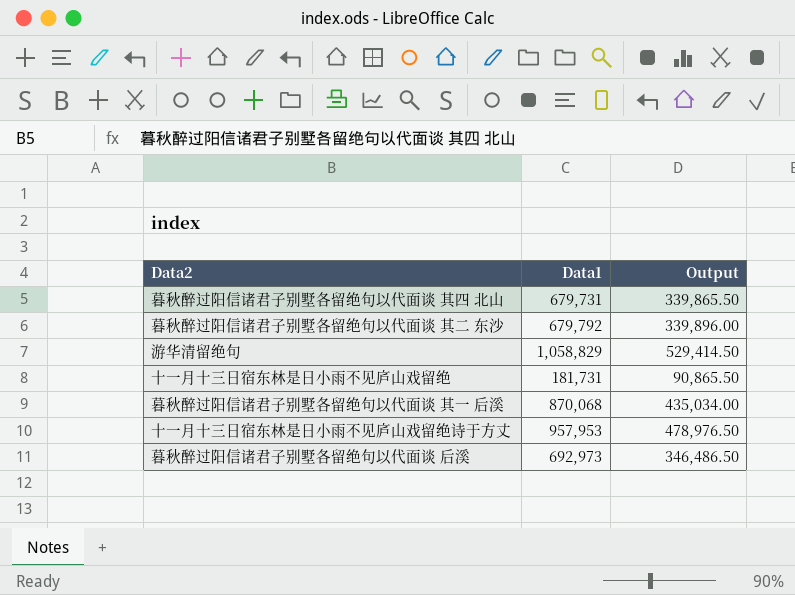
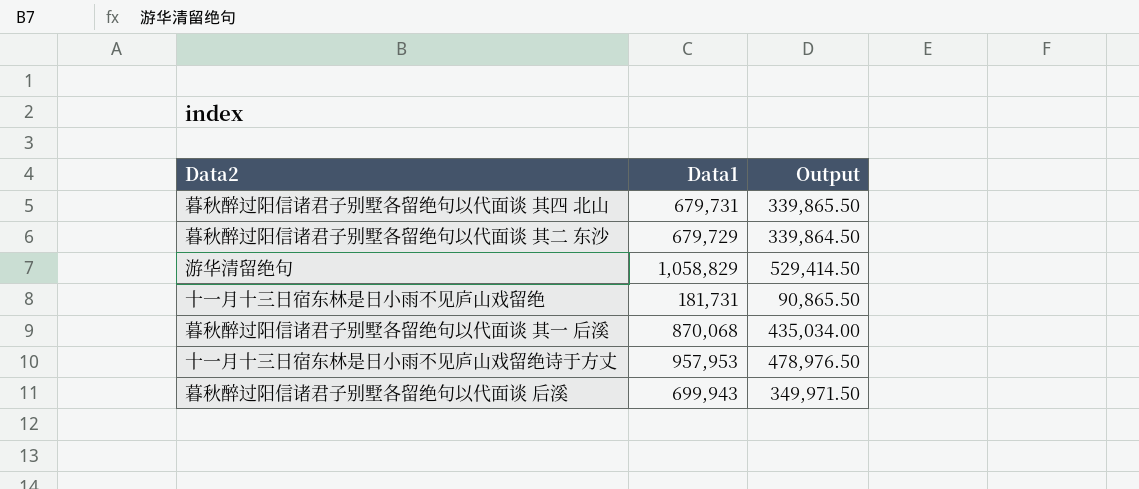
暮秋醉过阳信诸君子别墅各留绝句以代面谈 其二 东沙 | Data1: 679,792 -> 679,729
暮秋醉过阳信诸君子别墅各留绝句以代面谈 其二 东沙 | Output: 339,896.00 -> 339,864.50
暮秋醉过阳信诸君子别墅各留绝句以代面谈 后溪 | Data1: 692,973 -> 699,943
暮秋醉过阳信诸君子别墅各留绝句以代面谈 后溪 | Output: 346,486.50 -> 349,971.50

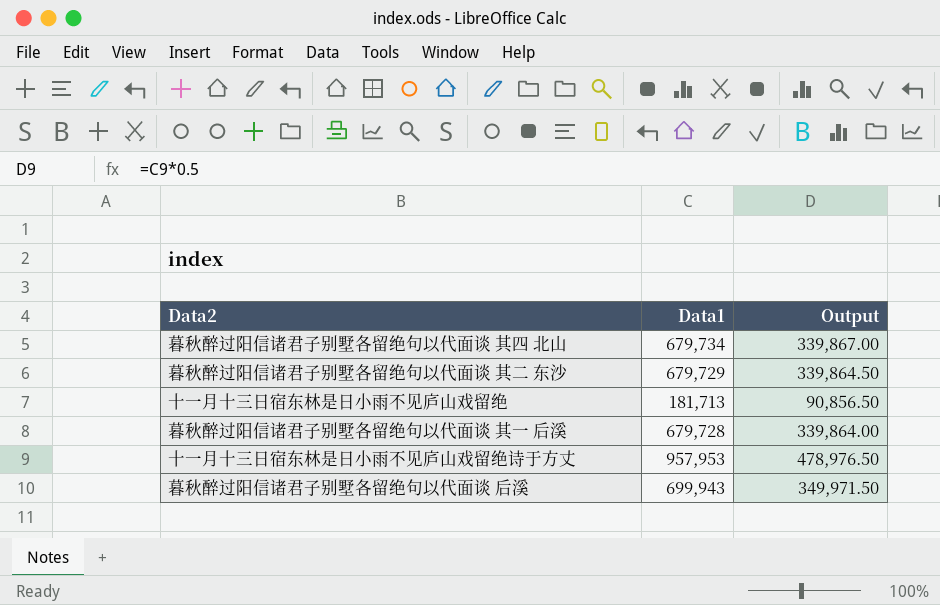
row 游华清留绝句: 1,058,829 | 529,414.50 -> none
暮秋醉过阳信诸君子别墅各留绝句以代面谈 其四 北山 | Data1: 679,731 -> 679,734
暮秋醉过阳信诸君子别墅各留绝句以代面谈 其四 北山 | Output: 339,865.50 -> 339,867.00
十一月十三日宿东林是日小雨不见庐山戏留绝 | Data1: 181,731 -> 181,713
十一月十三日宿东林是日小雨不见庐山戏留绝 | Output: 90,865.50 -> 90,856.50
暮秋醉过阳信诸君子别墅各留绝句以代面谈 其一 后溪 | Data1: 870,068 -> 679,728
暮秋醉过阳信诸君子别墅各留绝句以代面谈 其一 后溪 | Output: 435,034.00 -> 339,864.00

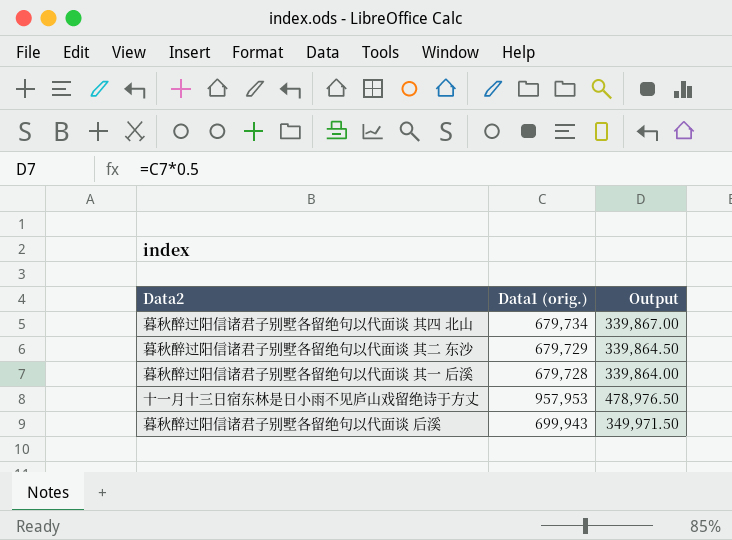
column name: Data1 -> Data1 (orig.)
row 十一月十三日宿东林是日小雨不见庐山戏留绝: 181,713 | 90,856.50 -> none

